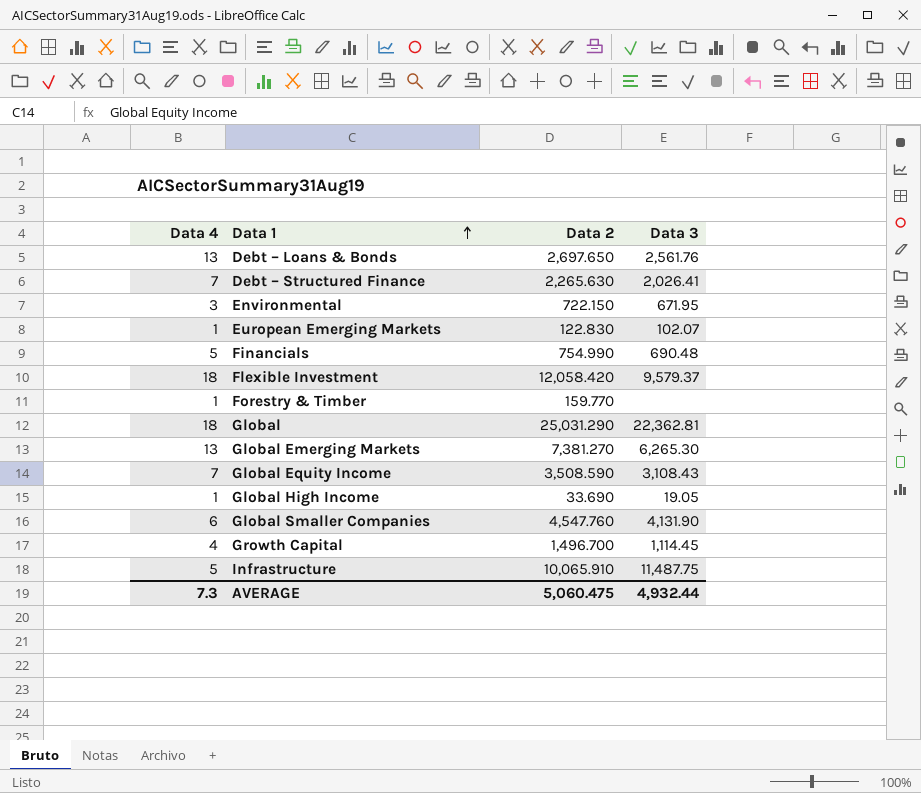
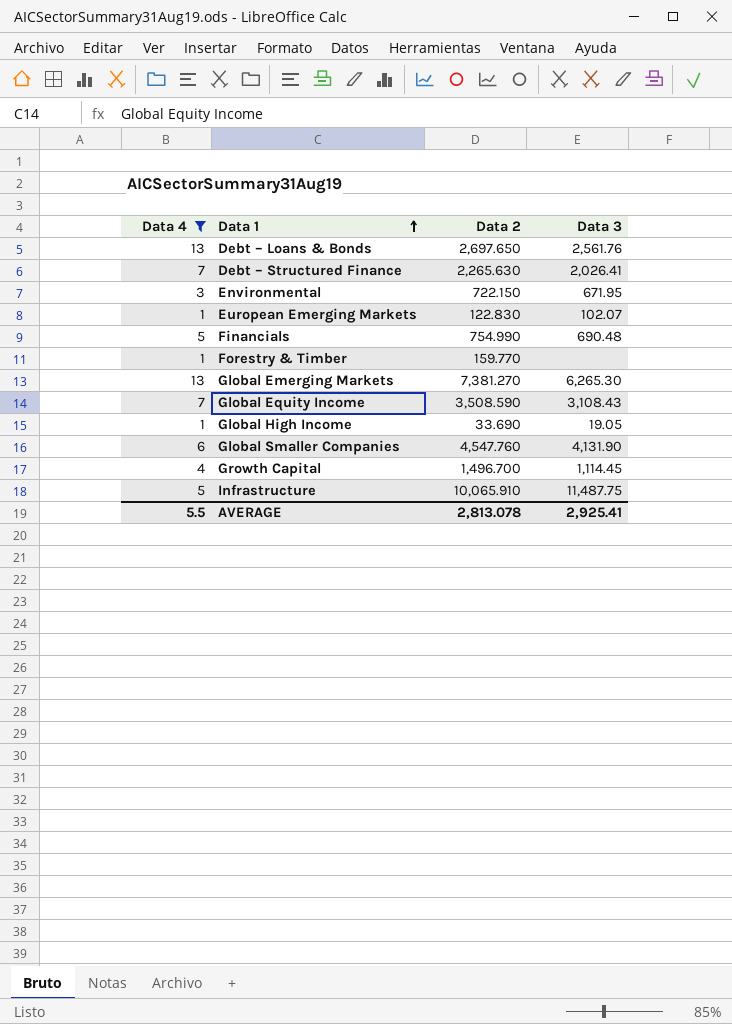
filter: none -> Data 4 != 18
AVERAGE | Data 4: 7.3 -> 5.5
AVERAGE | Data 2: 5,060.475 -> 2,813.078
AVERAGE | Data 3: 4,932.44 -> 2,925.41

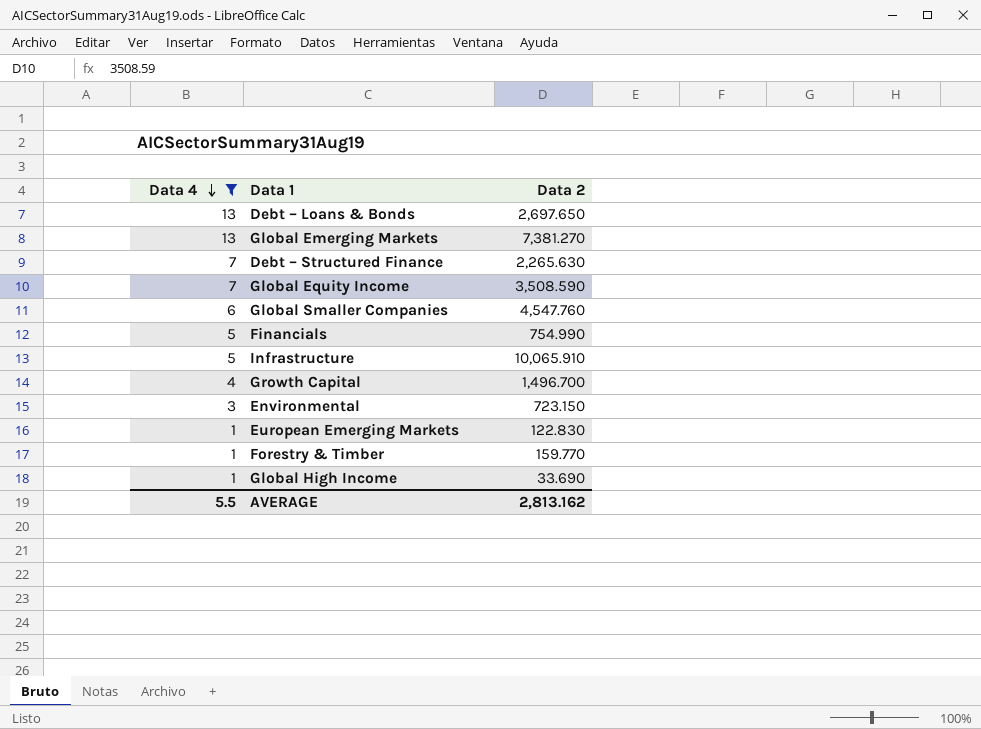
row order: Data 1 ascending -> Data 4 descending
column Data 3 | position: 4 -> none
Environmental | Data 2: 722.150 -> 723.150
AVERAGE | Data 2: 2,813.078 -> 2,813.162

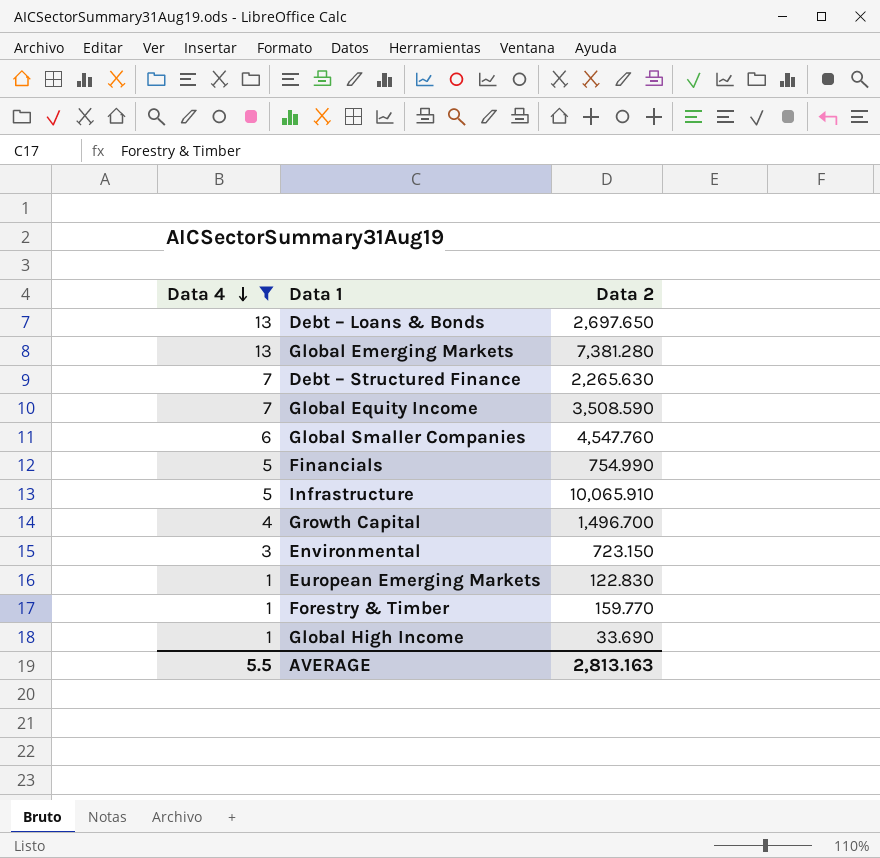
Global Emerging Markets | Data 2: 7,381.270 -> 7,381.280
AVERAGE | Data 2: 2,813.162 -> 2,813.163

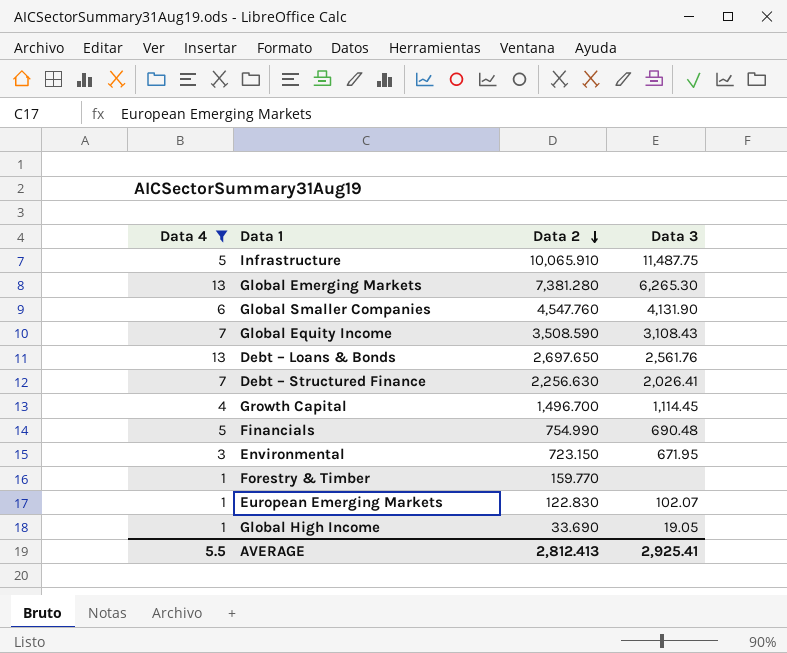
row order: Data 4 descending -> Data 2 descending
column Data 3 | position: none -> 4
Debt – Structured Finance | Data 2: 2,265.630 -> 2,256.630
AVERAGE | Data 2: 2,813.163 -> 2,812.413

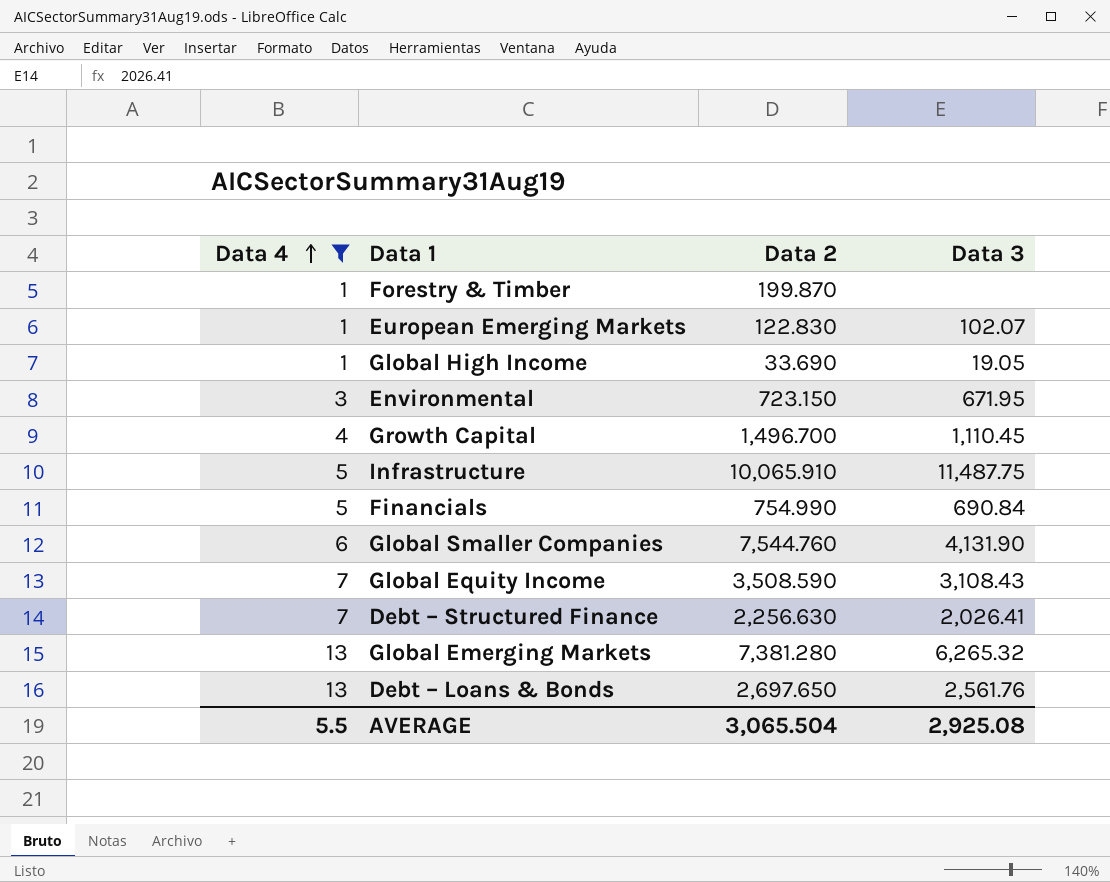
row order: Data 2 descending -> Data 4 ascending
Forestry & Timber | Data 2: 159.770 -> 199.870
Growth Capital | Data 3: 1,114.45 -> 1,110.45
Financials | Data 3: 690.48 -> 690.84
Global Smaller Companies | Data 2: 4,547.760 -> 7,544.760
Global Emerging Markets | Data 3: 6,265.30 -> 6,265.32
AVERAGE | Data 2: 2,812.413 -> 3,065.504
AVERAGE | Data 3: 2,925.41 -> 2,925.08

